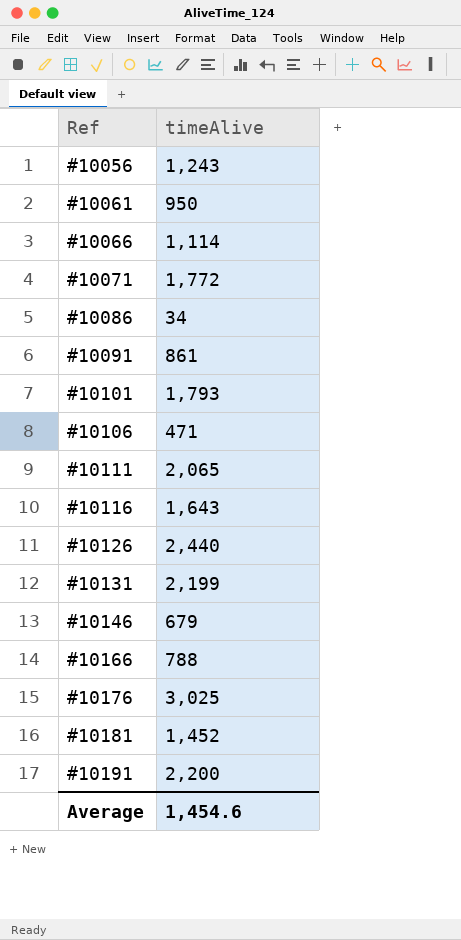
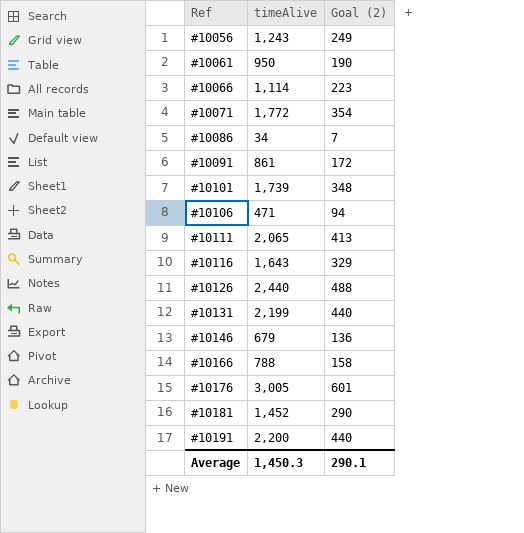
column Goal (2) | formula: none -> [timeAlive] * 0.2
#10101 | timeAlive: 1,793 -> 1,739
#10176 | timeAlive: 3,025 -> 3,005
Average | timeAlive: 1,454.6 -> 1,450.3

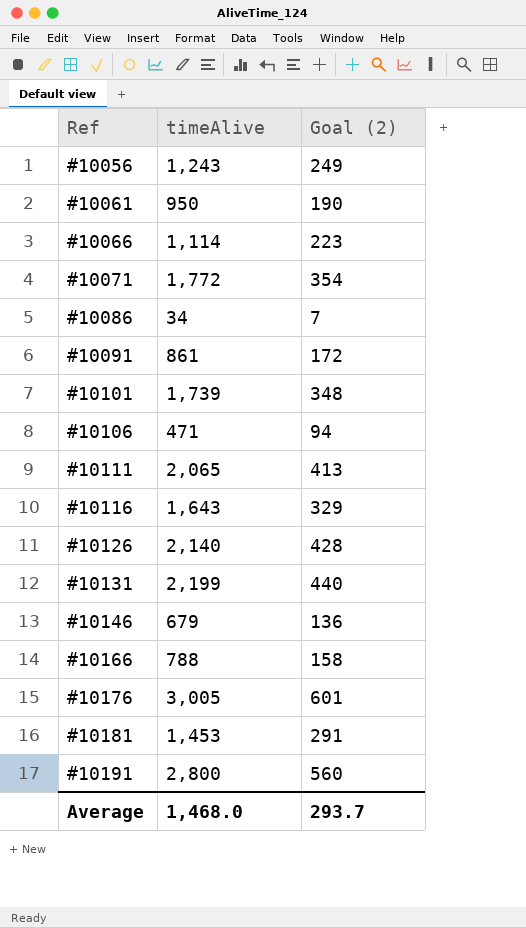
#10126 | timeAlive: 2,440 -> 2,140
#10126 | Goal (2): 488 -> 428
#10181 | timeAlive: 1,452 -> 1,453
#10181 | Goal (2): 290 -> 291
#10191 | timeAlive: 2,200 -> 2,800
#10191 | Goal (2): 440 -> 560
Average | timeAlive: 1,450.3 -> 1,468.0
Average | Goal (2): 290.1 -> 293.7

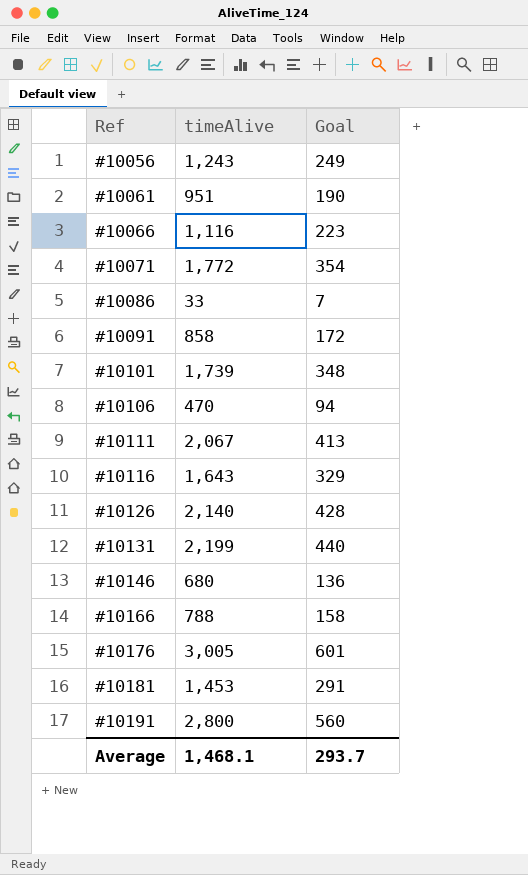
column name: Goal (2) -> Goal
#10061 | timeAlive: 950 -> 951
#10066 | timeAlive: 1,114 -> 1,116
#10086 | timeAlive: 34 -> 33
#10091 | timeAlive: 861 -> 858
#10106 | timeAlive: 471 -> 470
#10111 | timeAlive: 2,065 -> 2,067
#10146 | timeAlive: 679 -> 680
Average | timeAlive: 1,468.0 -> 1,468.1

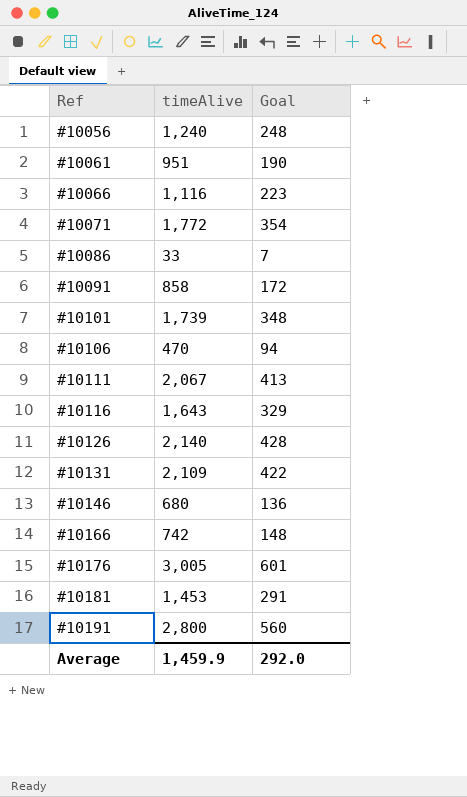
#10056 | timeAlive: 1,243 -> 1,240
#10056 | Goal: 249 -> 248
#10131 | timeAlive: 2,199 -> 2,109
#10131 | Goal: 440 -> 422
#10166 | timeAlive: 788 -> 742
#10166 | Goal: 158 -> 148
Average | timeAlive: 1,468.1 -> 1,459.9
Average | Goal: 293.7 -> 292.0

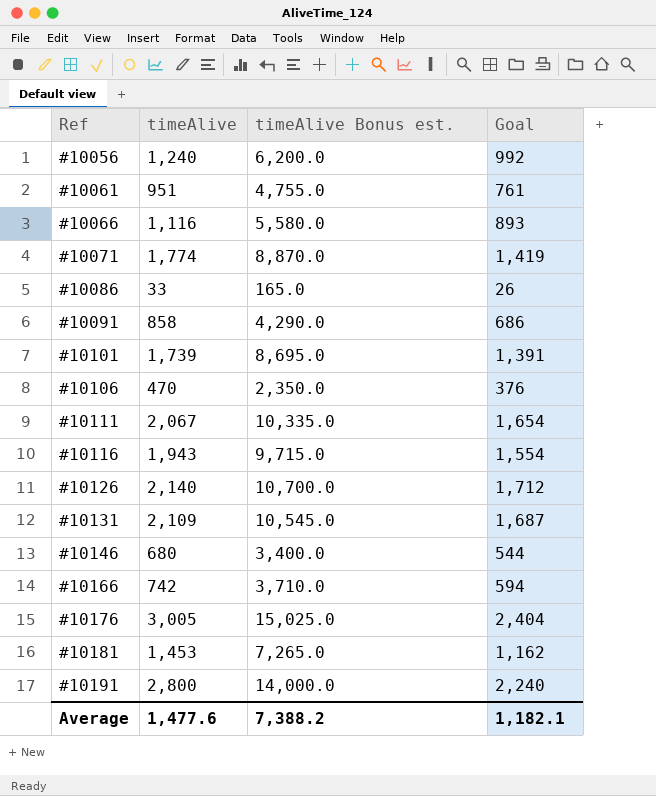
column timeAlive Bonus est. | formula: none -> [timeAlive] * 5
column Goal | formula: [timeAlive] * 0.2 -> [timeAlive] * 0.8
#10071 | timeAlive: 1,772 -> 1,774
#10116 | timeAlive: 1,643 -> 1,943
Average | timeAlive: 1,459.9 -> 1,477.6
Average | Goal: 292.0 -> 1,182.1

